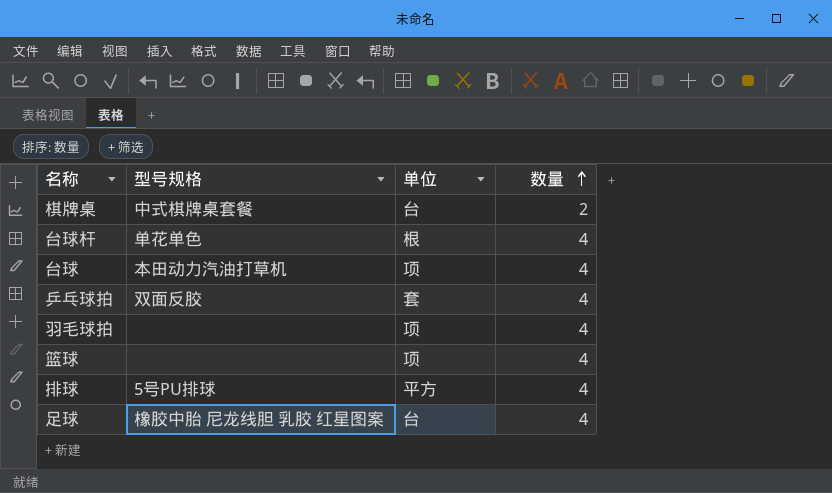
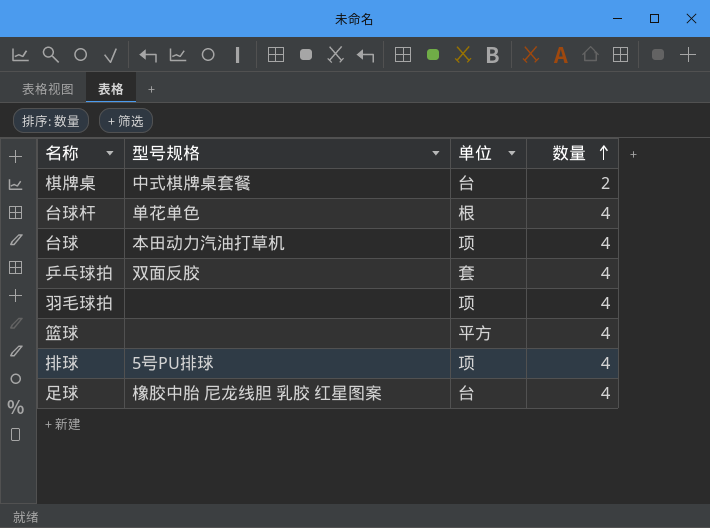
篮球 | 单位: 项 -> 平方
排球 | 单位: 平方 -> 项

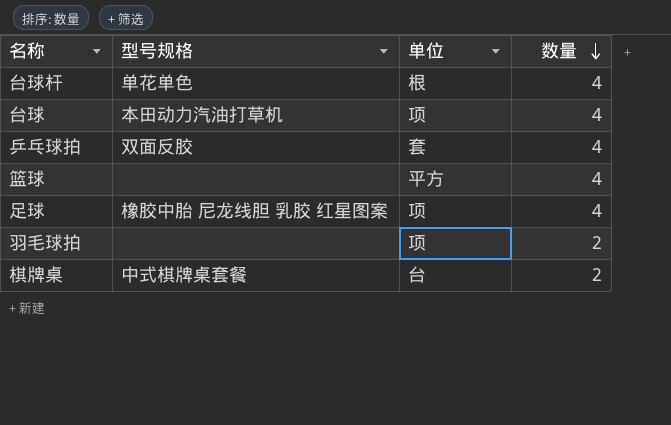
row order: 数量 ascending -> 数量 descending
row 排球: 5号PU排球 | 项 | 4 -> none
足球 | 单位: 台 -> 项
羽毛球拍 | 数量: 4 -> 2

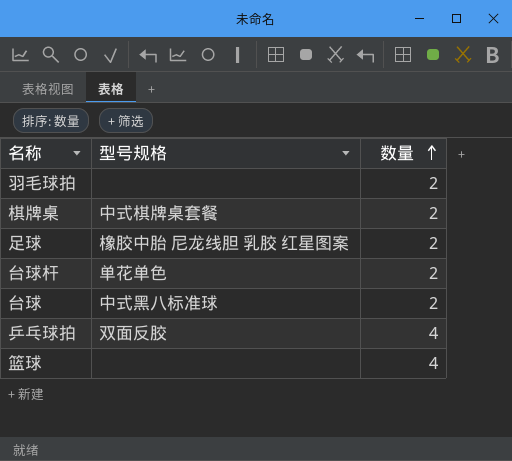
row order: 数量 descending -> 数量 ascending
column 单位 | position: 3 -> none
足球 | 数量: 4 -> 2
台球杆 | 数量: 4 -> 2
台球 | 型号规格: 本田动力汽油打草机 -> 中式黑八标准球
台球 | 数量: 4 -> 2

